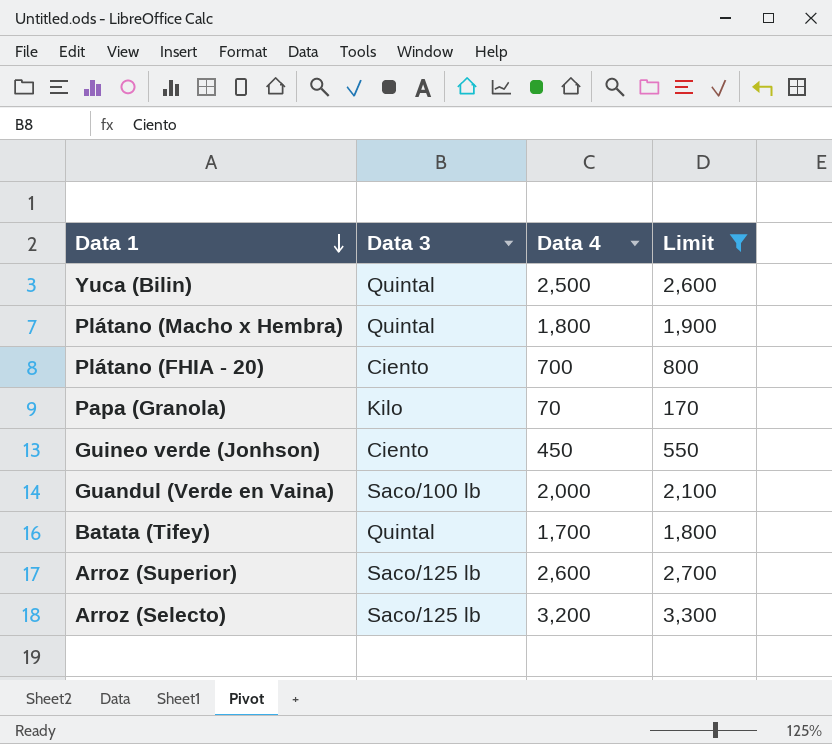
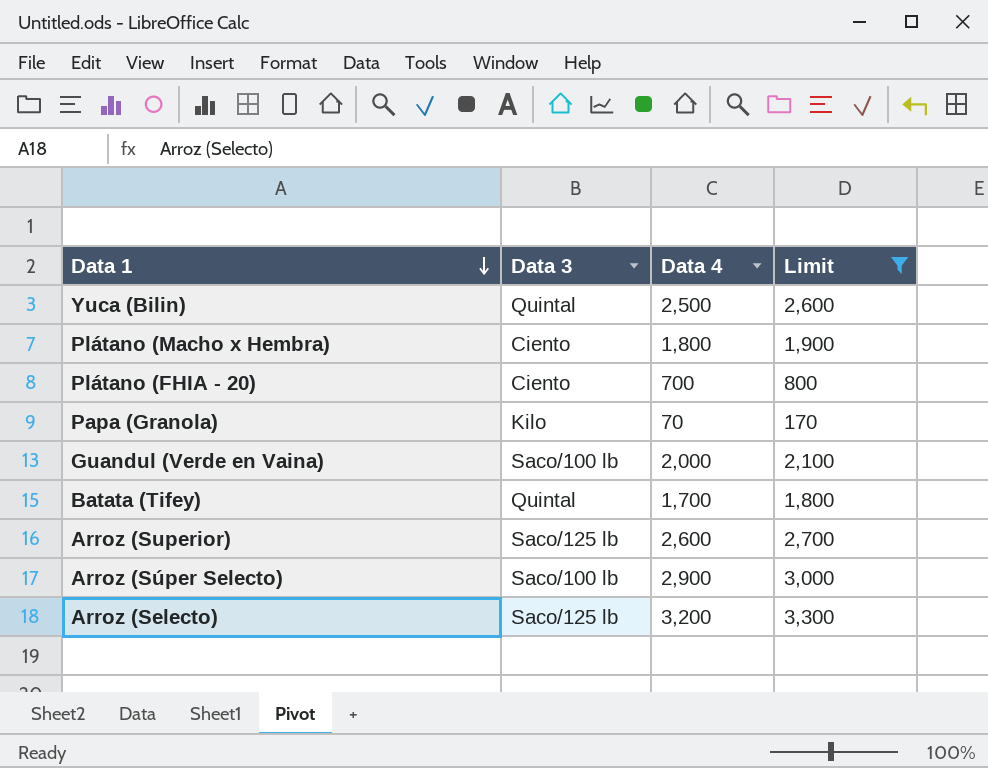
row Guineo verde (Jonhson): Ciento | 450 | 550 -> none
Plátano (Macho x Hembra) | Data 3: Quintal -> Ciento
row Arroz (Súper Selecto): none -> Saco/100 lb | 2,900 | 3,000

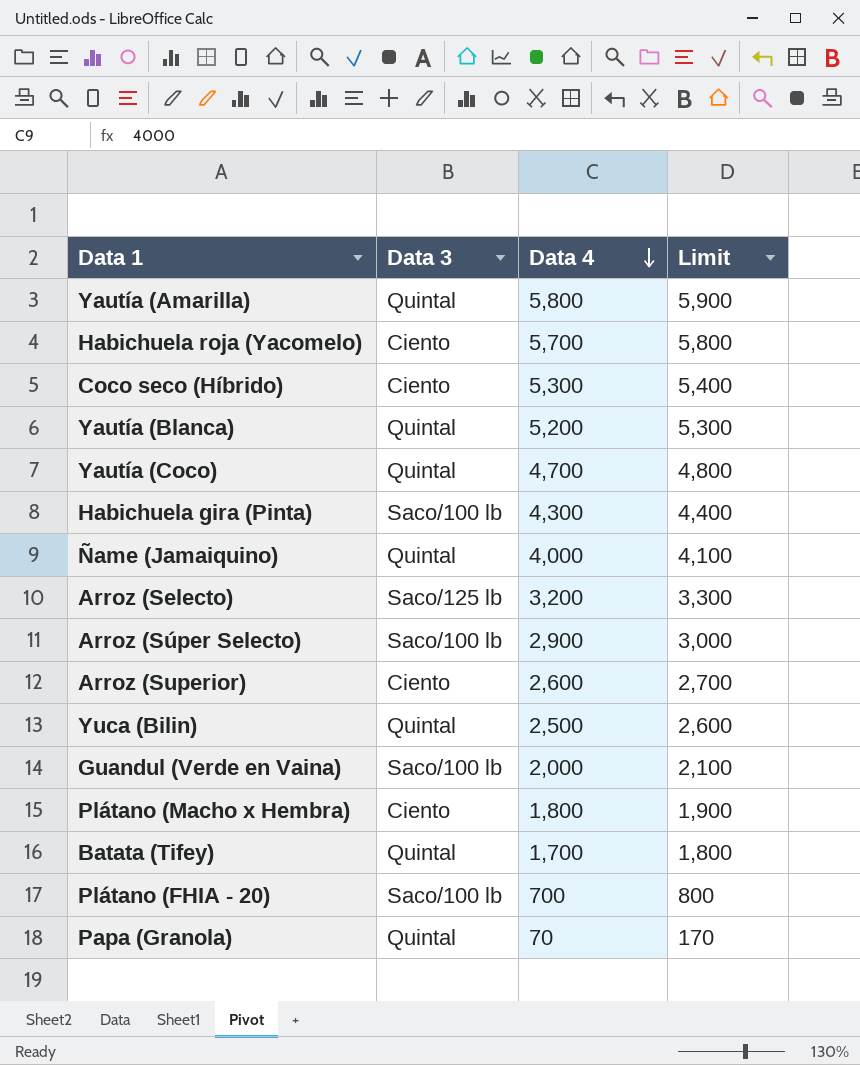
filter: Limit <= 3,300 -> none
row order: Data 1 descending -> Data 4 descending
Arroz (Superior) | Data 3: Saco/125 lb -> Ciento
Plátano (FHIA - 20) | Data 3: Ciento -> Saco/100 lb
Papa (Granola) | Data 3: Kilo -> Quintal

